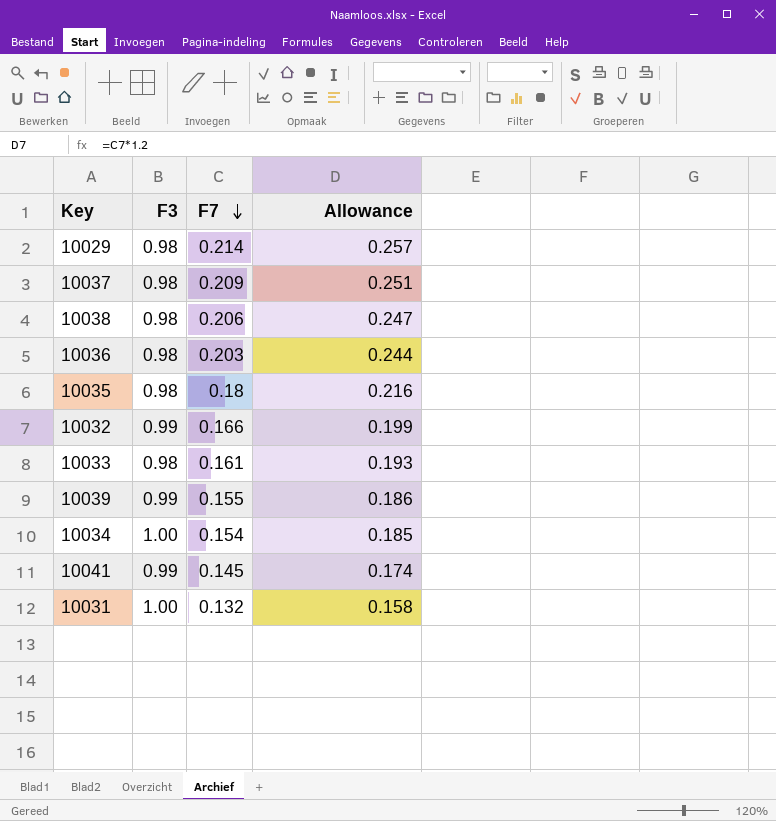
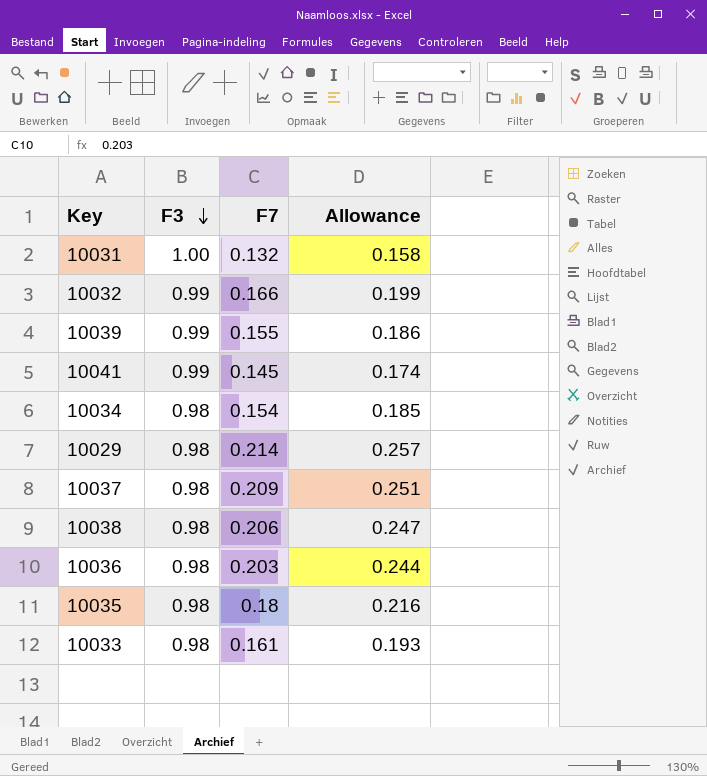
row order: F7 descending -> F3 descending
10034 | F3: 1.00 -> 0.98

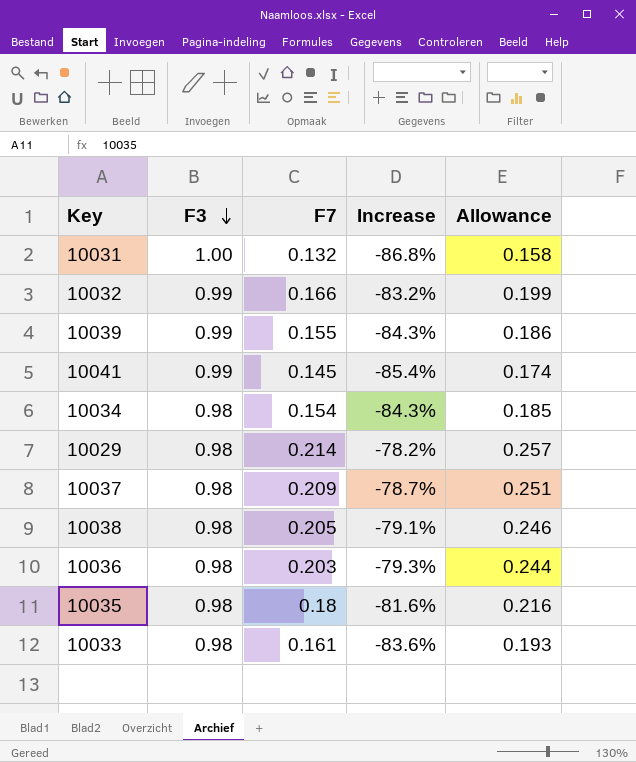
column Increase | formula: none -> ([F7] - [F3]) / [F3]
10038 | F7: 0.206 -> 0.205
10038 | Allowance: 0.247 -> 0.246

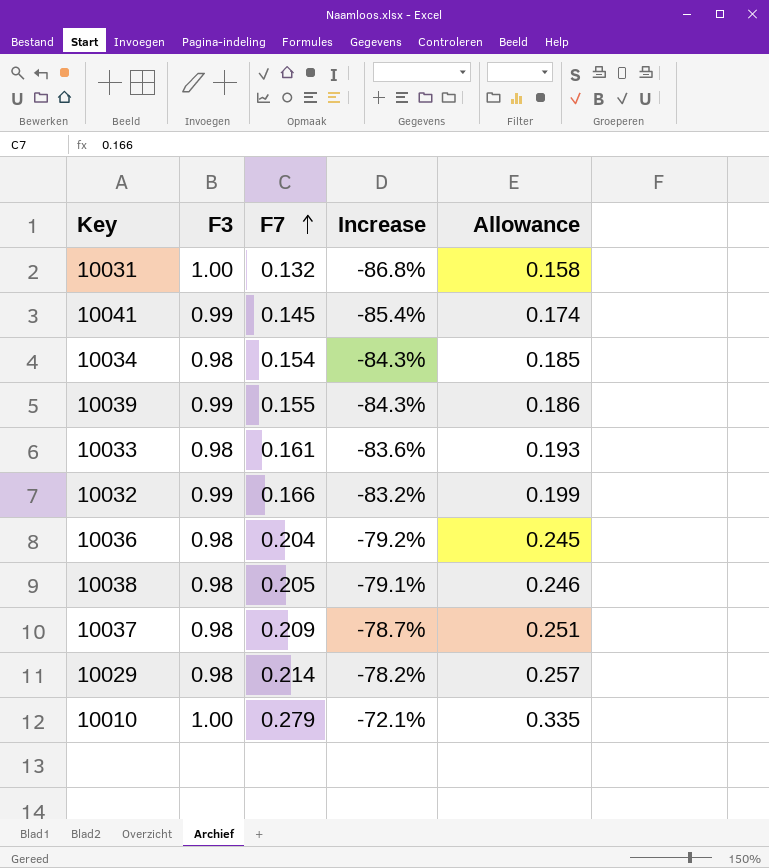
row order: F3 descending -> F7 ascending
row 10035: 0.98 | 0.18 | -81.6% | 0.216 -> none
10036 | F7: 0.203 -> 0.204
10036 | Increase: -79.3% -> -79.2%
10036 | Allowance: 0.244 -> 0.245
row 10010: none -> 1.00 | 0.279 | -72.1% | 0.335

